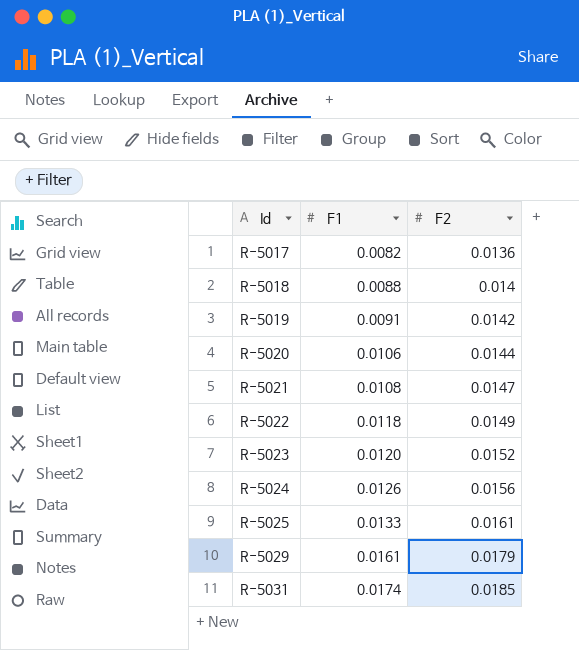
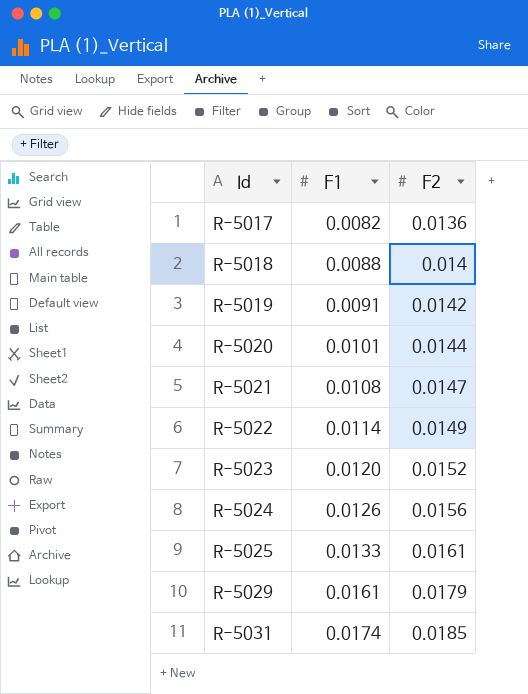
R-5020 | F1: 0.0106 -> 0.0101
R-5022 | F1: 0.0118 -> 0.0114

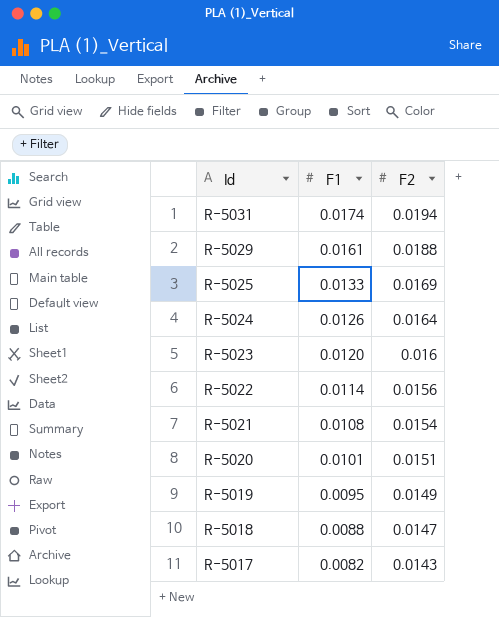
row order: Id ascending -> Id descending
R-5031 | F2: 0.0185 -> 0.0194
R-5029 | F2: 0.0179 -> 0.0188
R-5025 | F2: 0.0161 -> 0.0169
R-5024 | F2: 0.0156 -> 0.0164
R-5023 | F2: 0.0152 -> 0.016
R-5022 | F2: 0.0149 -> 0.0156
R-5021 | F2: 0.0147 -> 0.0154
R-5020 | F2: 0.0144 -> 0.0151
R-5019 | F1: 0.0091 -> 0.0095
R-5019 | F2: 0.0142 -> 0.0149
R-5018 | F2: 0.014 -> 0.0147
R-5017 | F2: 0.0136 -> 0.0143

